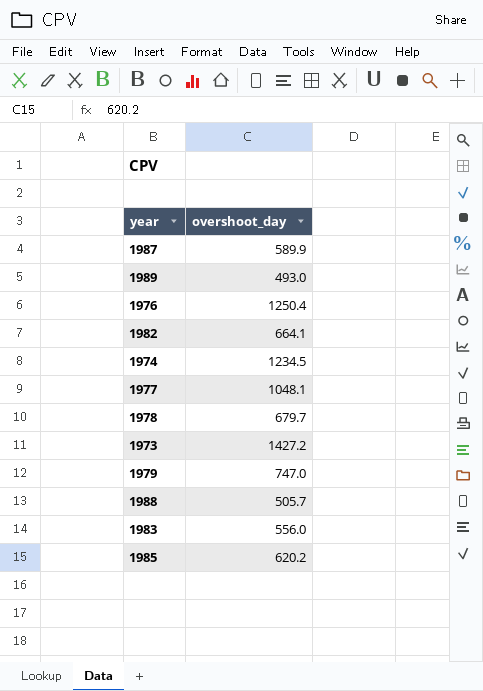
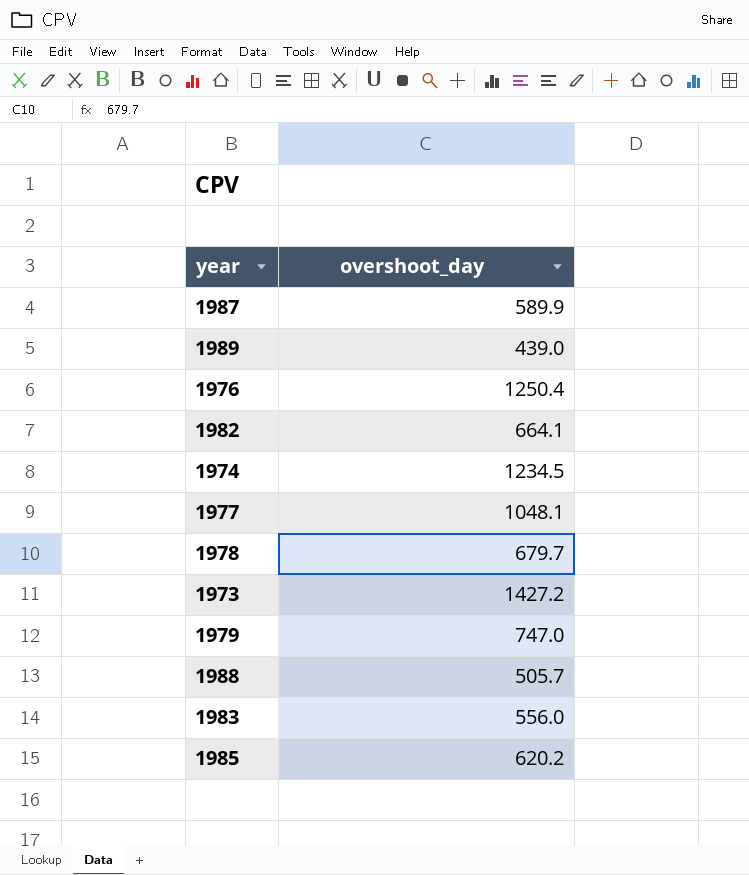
1989 | overshoot_day: 493.0 -> 439.0

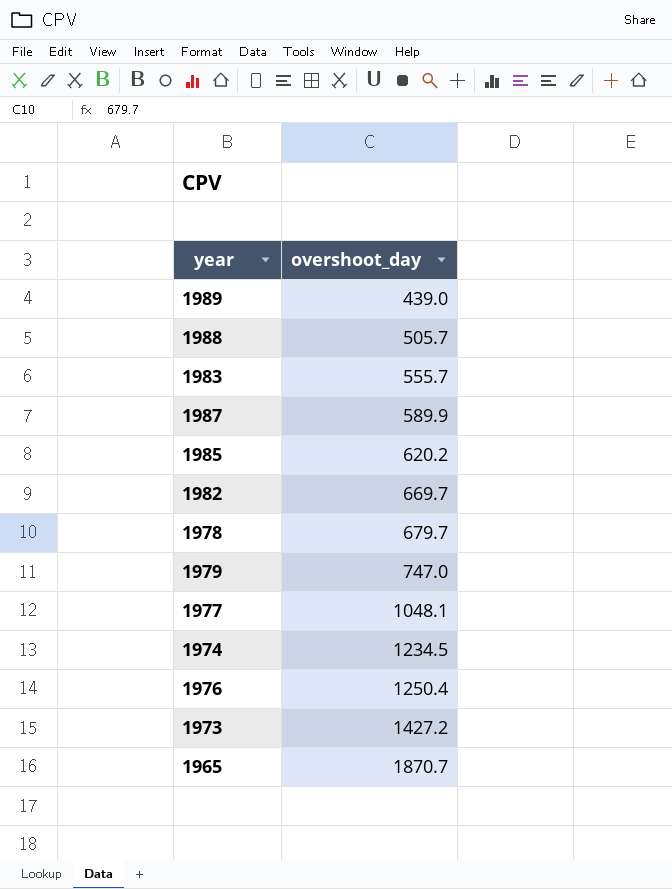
row order: none -> overshoot_day ascending
1983 | overshoot_day: 556.0 -> 555.7
1982 | overshoot_day: 664.1 -> 669.7
row 1965: none -> 1870.7

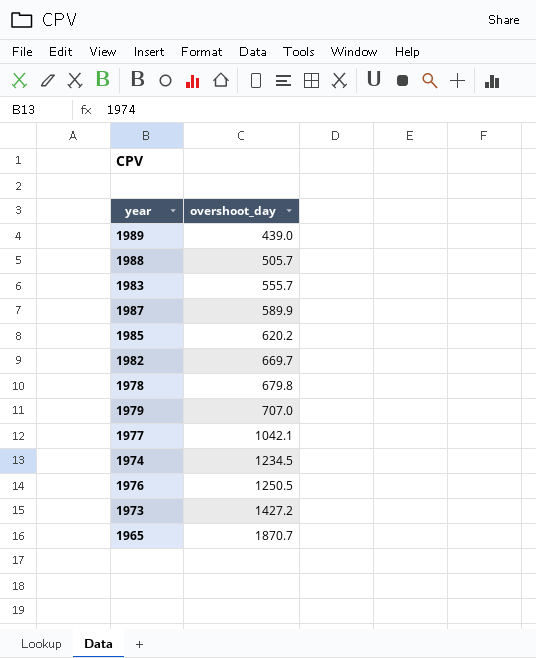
1978 | overshoot_day: 679.7 -> 679.8
1979 | overshoot_day: 747.0 -> 707.0
1977 | overshoot_day: 1048.1 -> 1042.1
1976 | overshoot_day: 1250.4 -> 1250.5

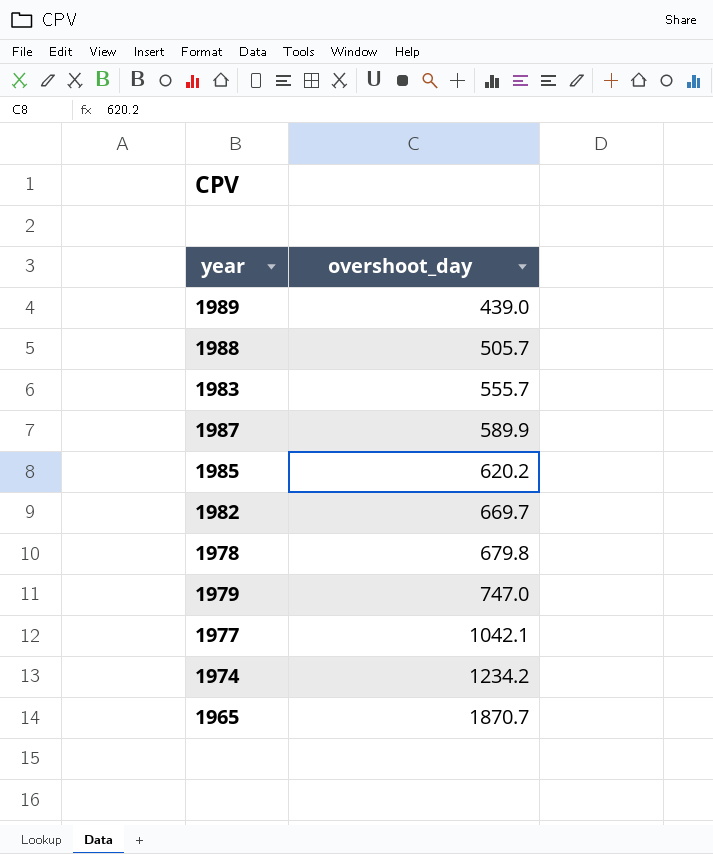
row 1976: 1250.5 -> none
row 1973: 1427.2 -> none
1979 | overshoot_day: 707.0 -> 747.0
1974 | overshoot_day: 1234.5 -> 1234.2

